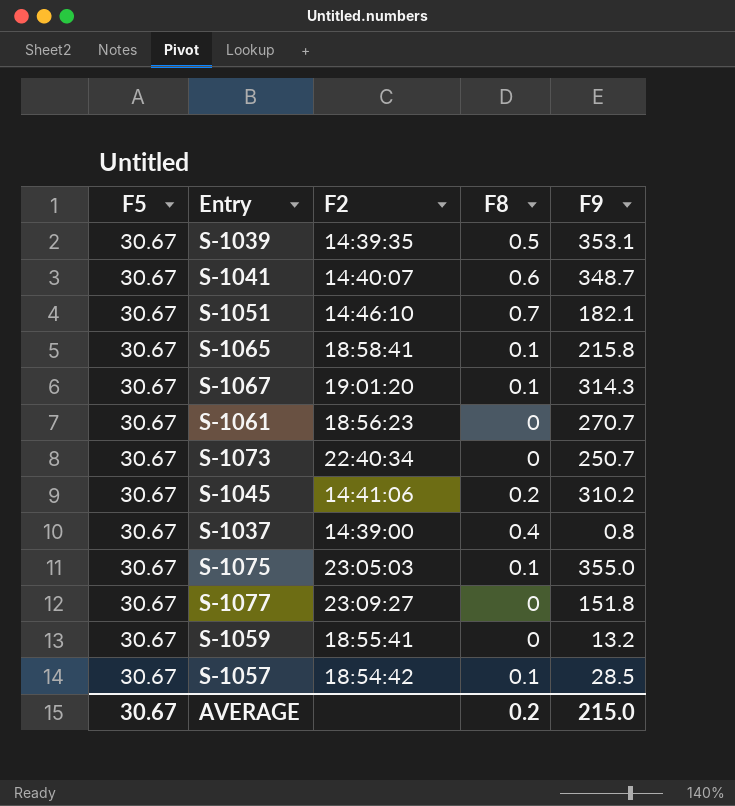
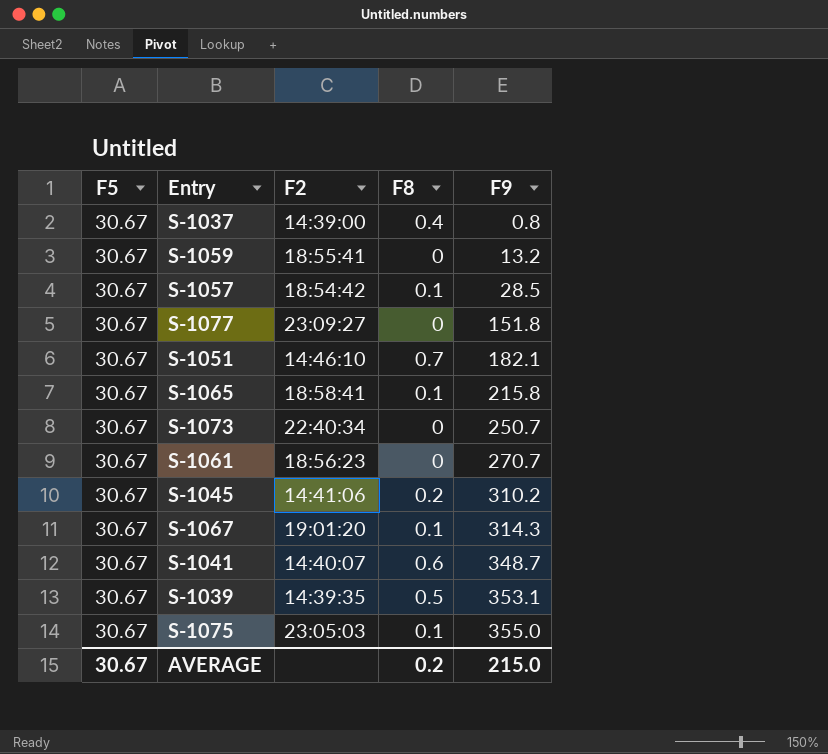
row order: none -> F9 ascending

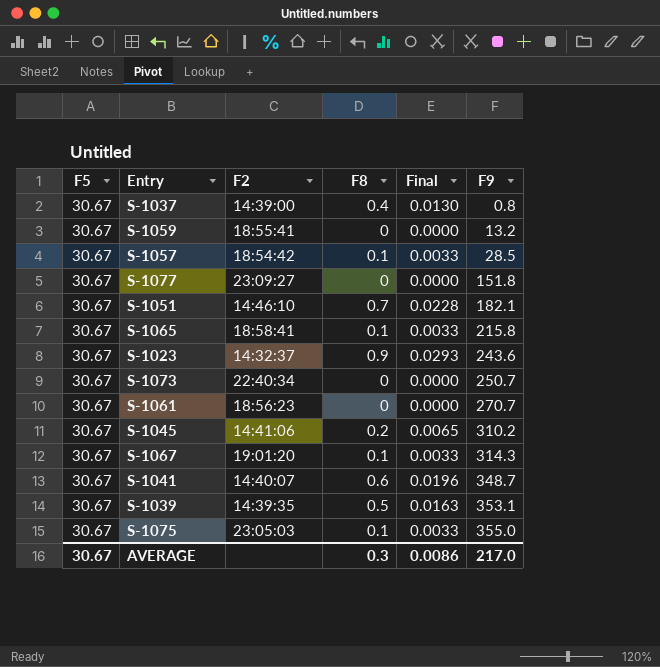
column Final | formula: none -> [F8] / [F5]
row S-1023: none -> 30.67 | 14:32:37 | 0.9 | 0.0293 | 243.6
AVERAGE | F8: 0.2 -> 0.3
AVERAGE | F9: 215.0 -> 217.0

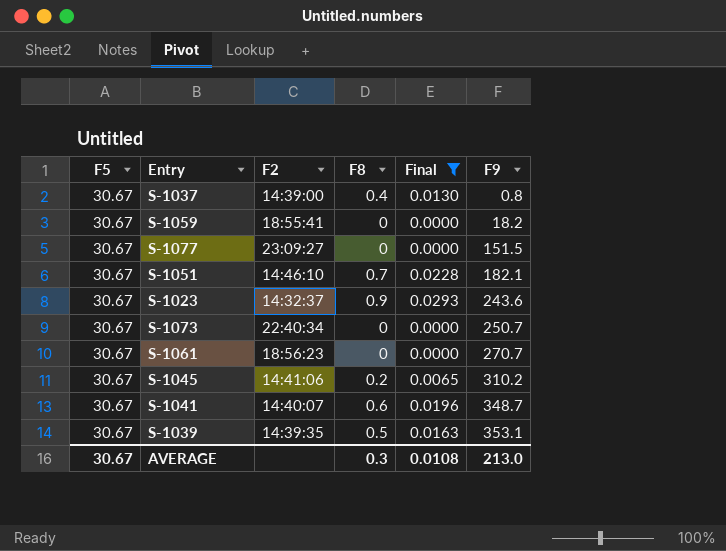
filter: none -> Final != 0.0033
S-1059 | F9: 13.2 -> 18.2
S-1077 | F9: 151.8 -> 151.5
AVERAGE | Final: 0.0086 -> 0.0108
AVERAGE | F9: 217.0 -> 213.0

